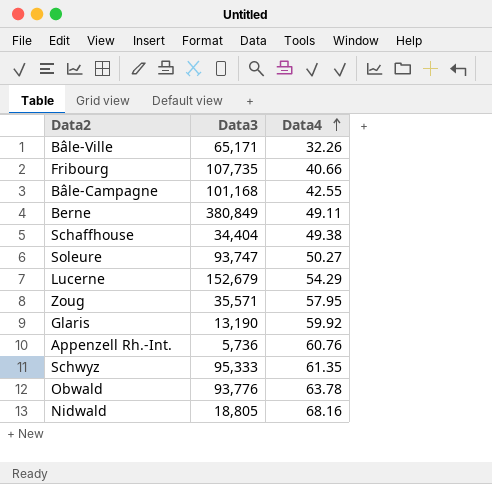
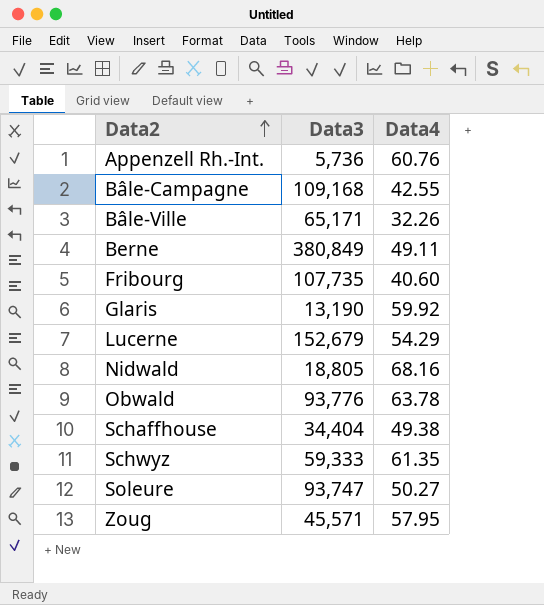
row order: Data4 ascending -> Data2 ascending
Bâle-Campagne | Data3: 101,168 -> 109,168
Fribourg | Data4: 40.66 -> 40.60
Schwyz | Data3: 95,333 -> 59,333
Zoug | Data3: 35,571 -> 45,571

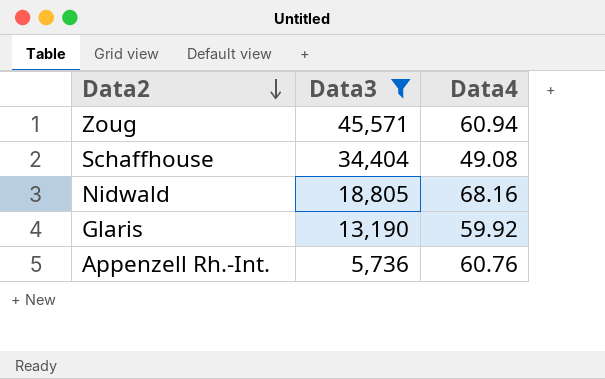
filter: none -> Data3 <= 45,571
row order: Data2 ascending -> Data2 descending
Zoug | Data4: 57.95 -> 60.94
Schaffhouse | Data4: 49.38 -> 49.08

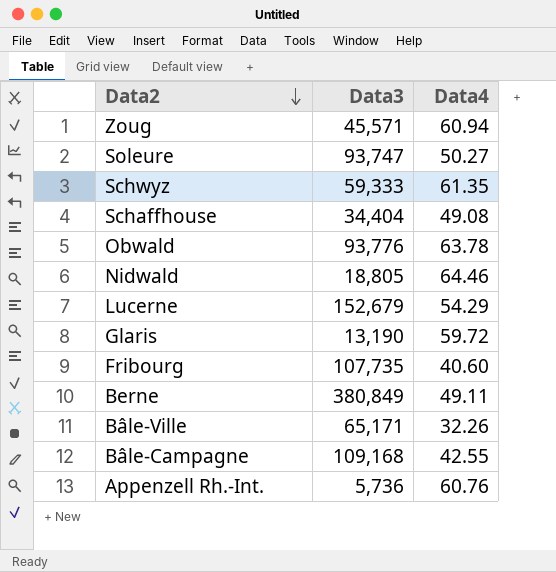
filter: Data3 <= 45,571 -> none
Nidwald | Data4: 68.16 -> 64.46
Glaris | Data4: 59.92 -> 59.72

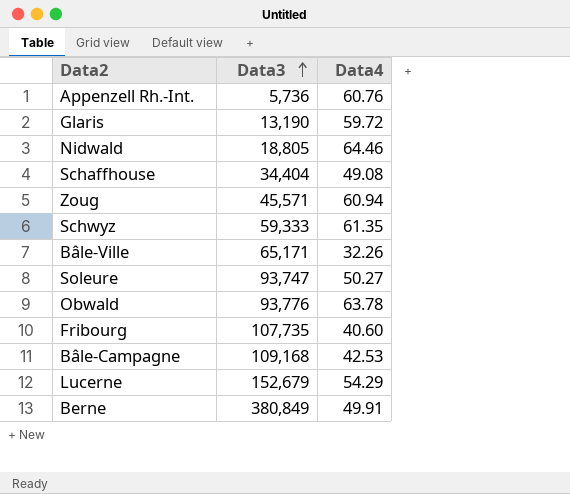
row order: Data2 descending -> Data3 ascending
Bâle-Campagne | Data4: 42.55 -> 42.53
Berne | Data4: 49.11 -> 49.91

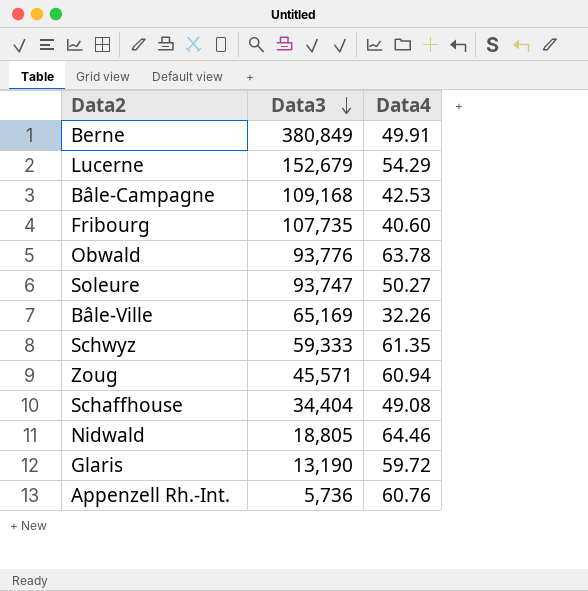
row order: Data3 ascending -> Data3 descending
Bâle-Ville | Data3: 65,171 -> 65,169

